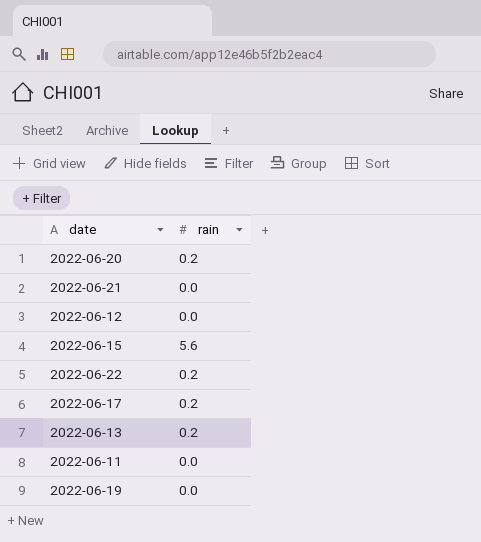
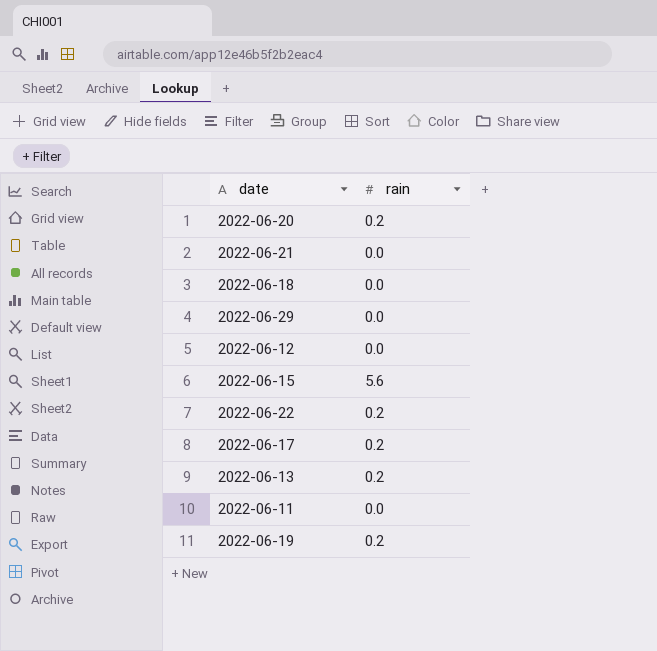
row 2022-06-18: none -> 0.0
row 2022-06-29: none -> 0.0
2022-06-19 | rain: 0.0 -> 0.2

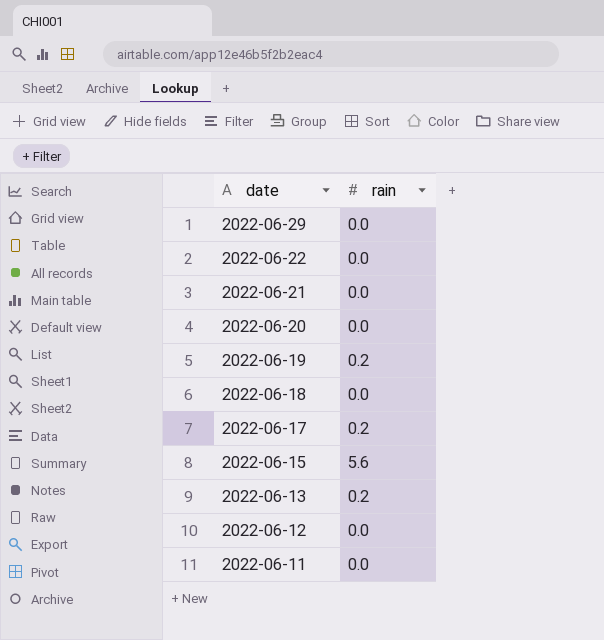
row order: none -> date descending
2022-06-22 | rain: 0.2 -> 0.0
2022-06-20 | rain: 0.2 -> 0.0

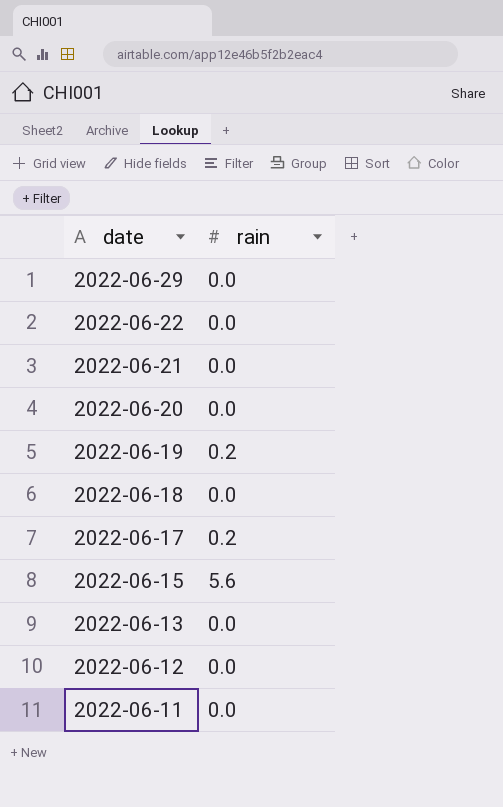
2022-06-13 | rain: 0.2 -> 0.0

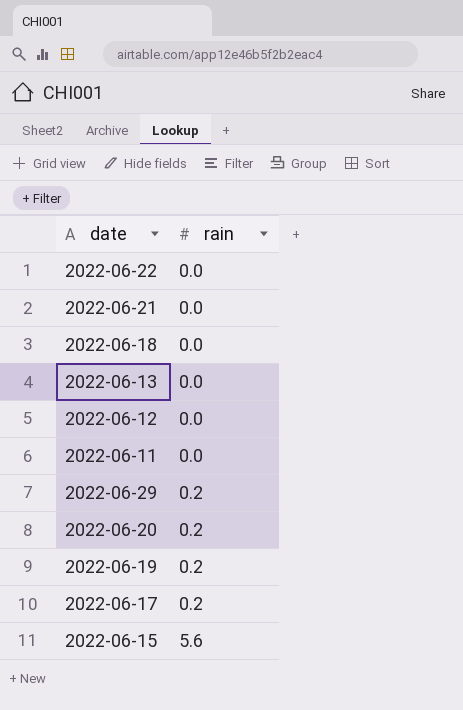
row order: date descending -> rain ascending
2022-06-29 | rain: 0.0 -> 0.2
2022-06-20 | rain: 0.0 -> 0.2

